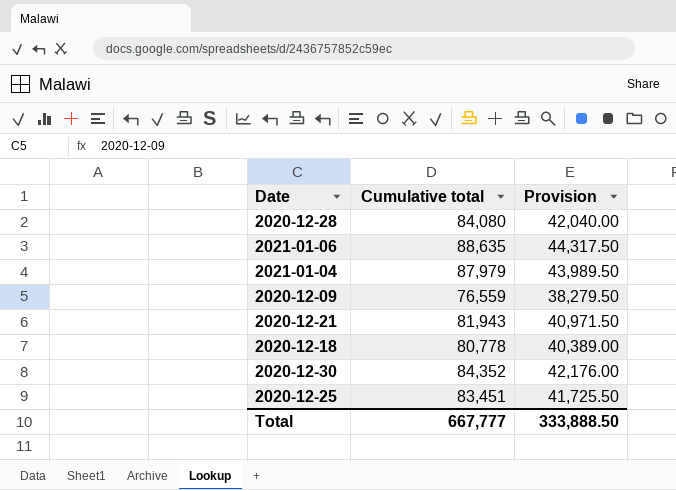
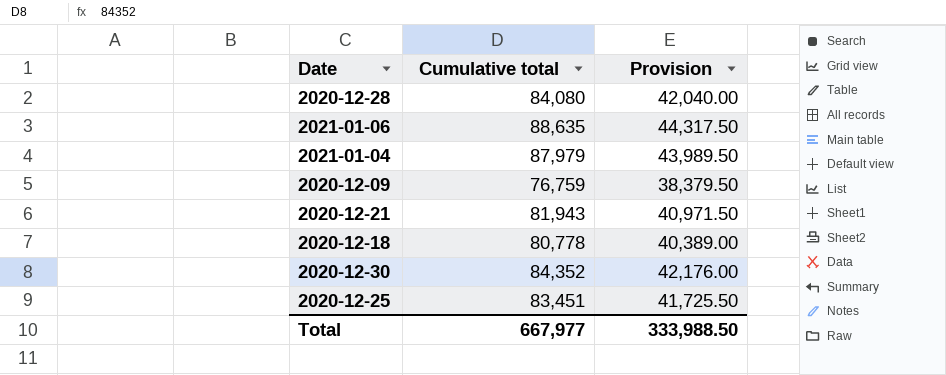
2020-12-09 | Cumulative total: 76,559 -> 76,759
2020-12-09 | Provision: 38,279.50 -> 38,379.50
Total | Cumulative total: 667,777 -> 667,977
Total | Provision: 333,888.50 -> 333,988.50

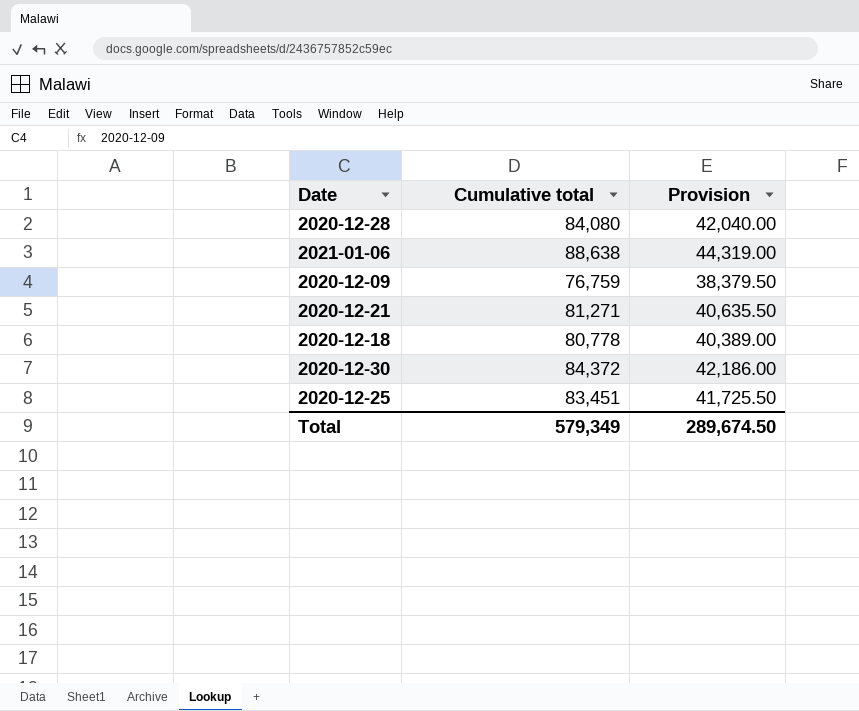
row 2021-01-04: 87,979 | 43,989.50 -> none
2021-01-06 | Cumulative total: 88,635 -> 88,638
2021-01-06 | Provision: 44,317.50 -> 44,319.00
2020-12-21 | Cumulative total: 81,943 -> 81,271
2020-12-21 | Provision: 40,971.50 -> 40,635.50
2020-12-30 | Cumulative total: 84,352 -> 84,372
2020-12-30 | Provision: 42,176.00 -> 42,186.00
Total | Cumulative total: 667,977 -> 579,349
Total | Provision: 333,988.50 -> 289,674.50

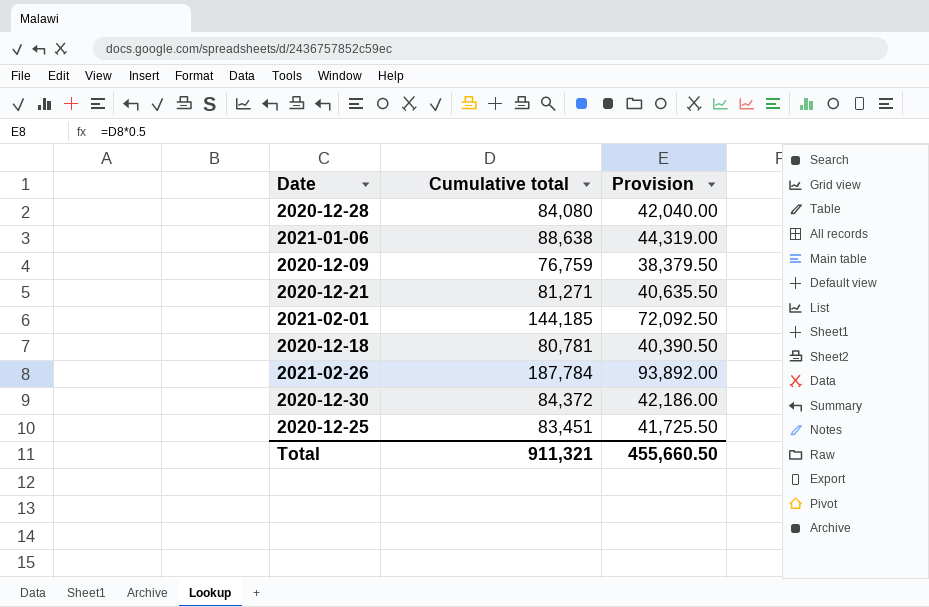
row 2021-02-01: none -> 144,185 | 72,092.50
2020-12-18 | Cumulative total: 80,778 -> 80,781
2020-12-18 | Provision: 40,389.00 -> 40,390.50
row 2021-02-26: none -> 187,784 | 93,892.00
Total | Cumulative total: 579,349 -> 911,321
Total | Provision: 289,674.50 -> 455,660.50

